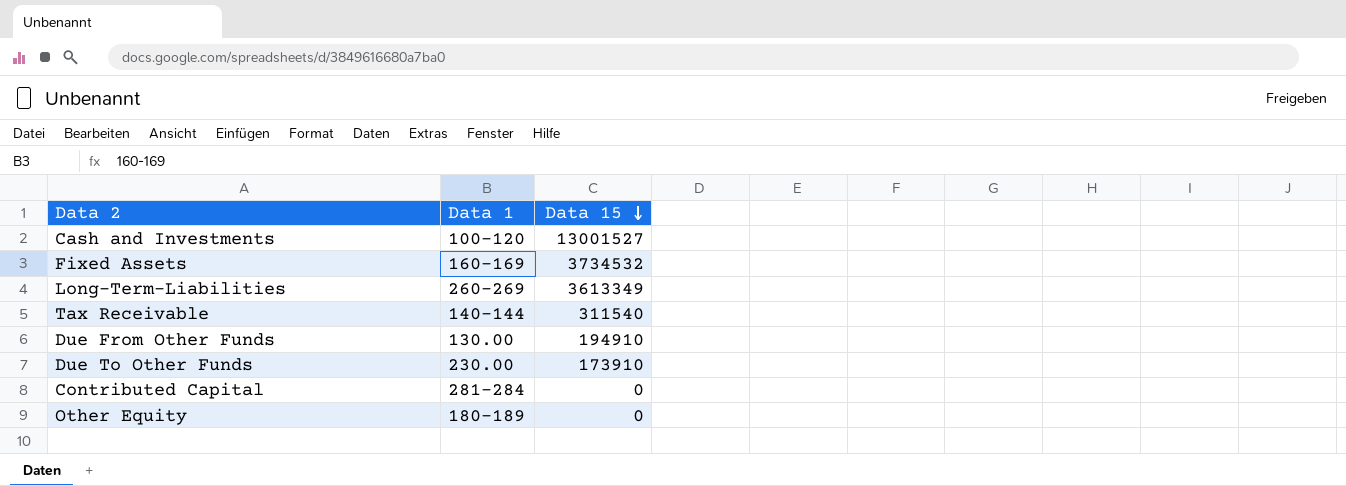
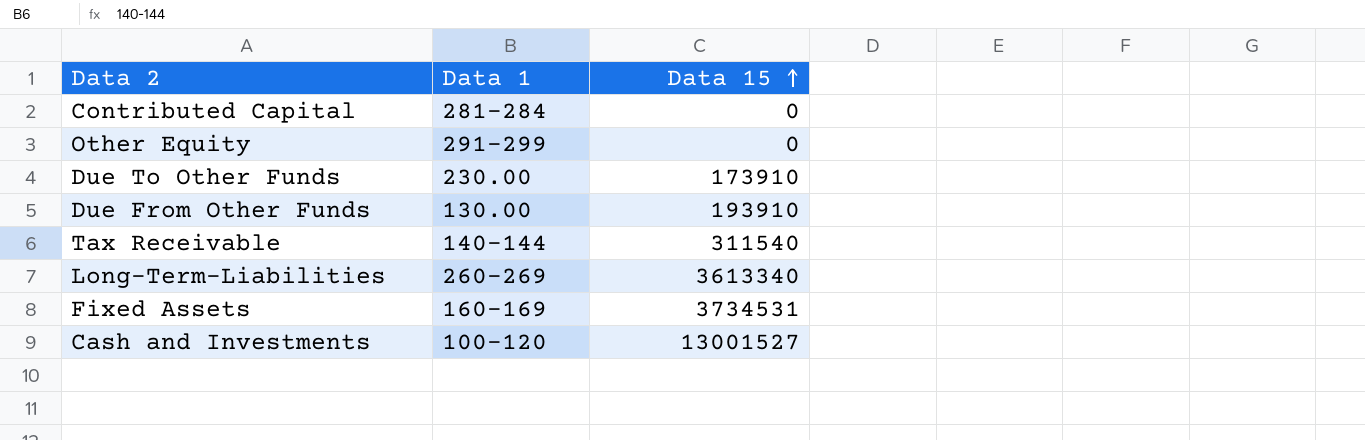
row order: Data 15 descending -> Data 15 ascending
Other Equity | Data 1: 180-189 -> 291-299
Due From Other Funds | Data 15: 194910 -> 193910
Long-Term-Liabilities | Data 15: 3613349 -> 3613340
Fixed Assets | Data 15: 3734532 -> 3734531

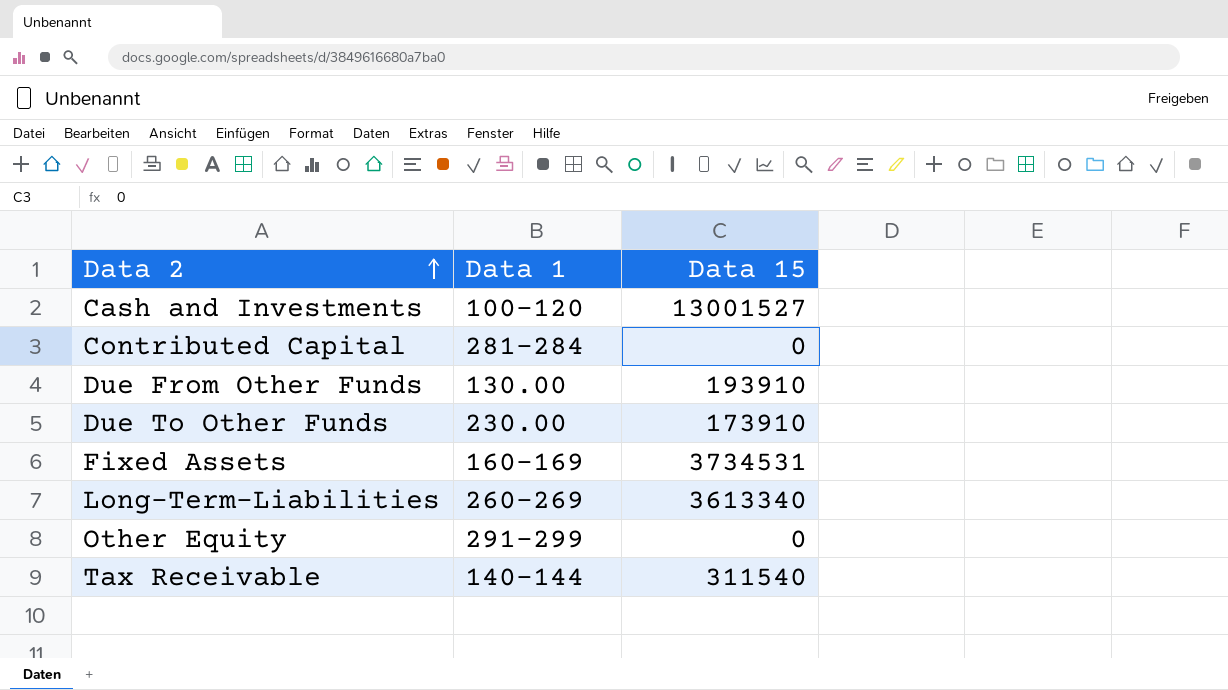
row order: Data 15 ascending -> Data 2 ascending

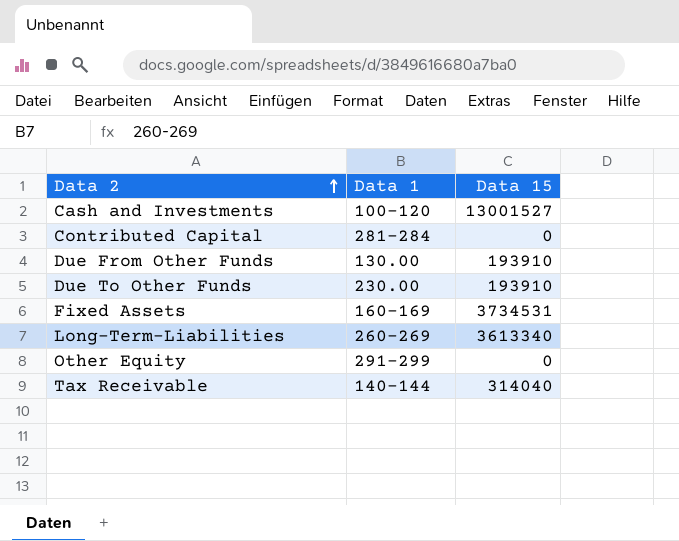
Due To Other Funds | Data 15: 173910 -> 193910
Tax Receivable | Data 15: 311540 -> 314040

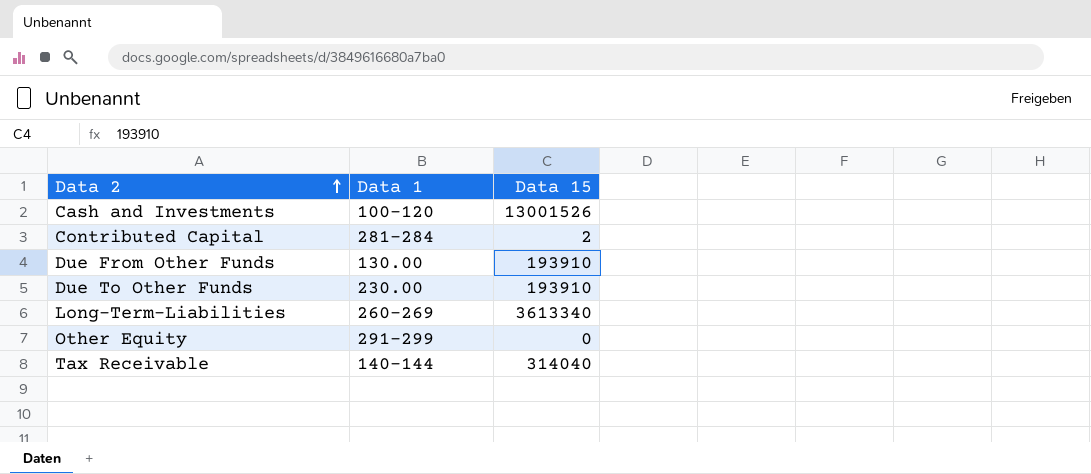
row Fixed Assets: 160-169 | 3734531 -> none
Cash and Investments | Data 15: 13001527 -> 13001526
Contributed Capital | Data 15: 0 -> 2

